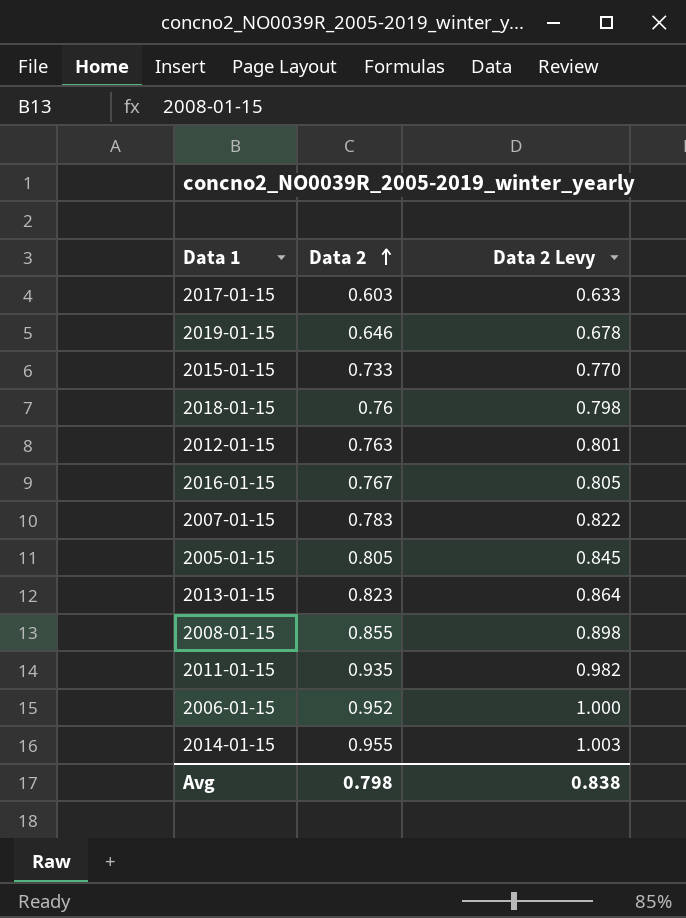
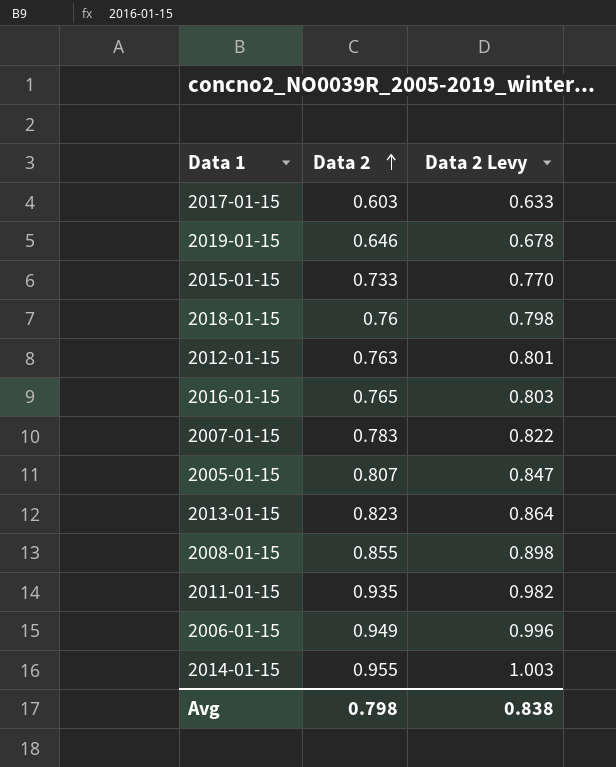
2016-01-15 | Data 2: 0.767 -> 0.765
2016-01-15 | Data 2 Levy: 0.805 -> 0.803
2005-01-15 | Data 2: 0.805 -> 0.807
2005-01-15 | Data 2 Levy: 0.845 -> 0.847
2006-01-15 | Data 2: 0.952 -> 0.949
2006-01-15 | Data 2 Levy: 1.000 -> 0.996

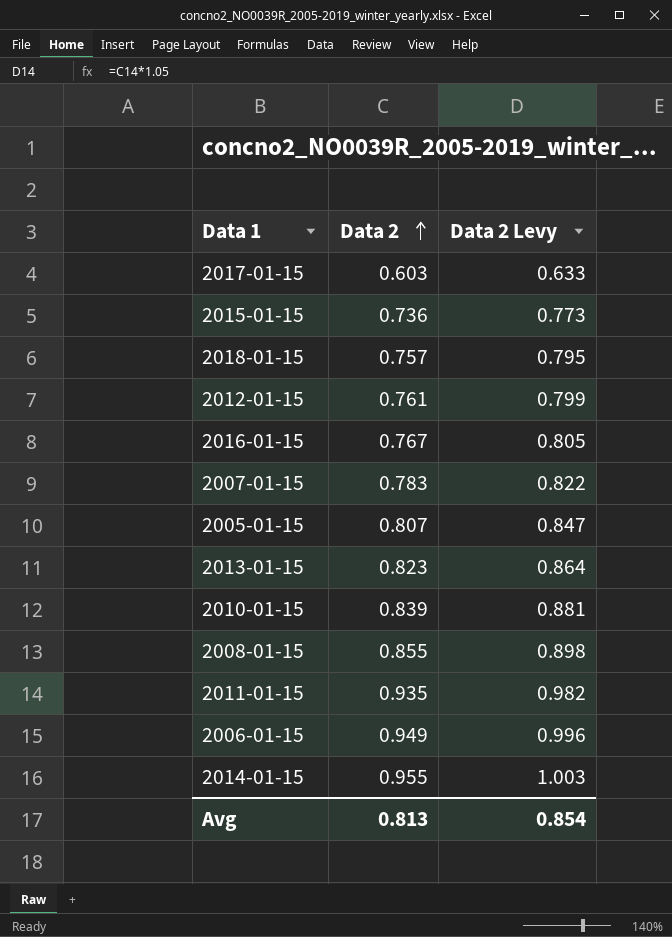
row 2019-01-15: 0.646 | 0.678 -> none
2015-01-15 | Data 2: 0.733 -> 0.736
2015-01-15 | Data 2 Levy: 0.770 -> 0.773
2018-01-15 | Data 2: 0.76 -> 0.757
2018-01-15 | Data 2 Levy: 0.798 -> 0.795
2012-01-15 | Data 2: 0.763 -> 0.761
2012-01-15 | Data 2 Levy: 0.801 -> 0.799
2016-01-15 | Data 2: 0.765 -> 0.767
2016-01-15 | Data 2 Levy: 0.803 -> 0.805
row 2010-01-15: none -> 0.839 | 0.881
Avg | Data 2: 0.798 -> 0.813
Avg | Data 2 Levy: 0.838 -> 0.854

